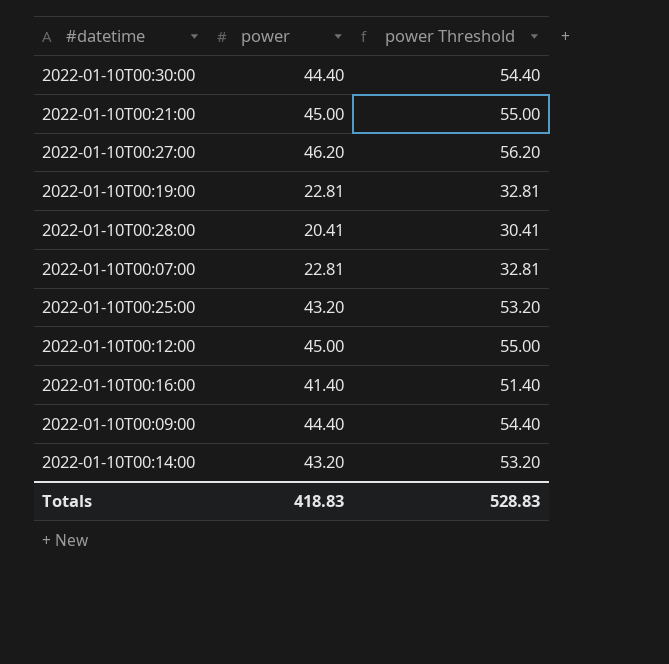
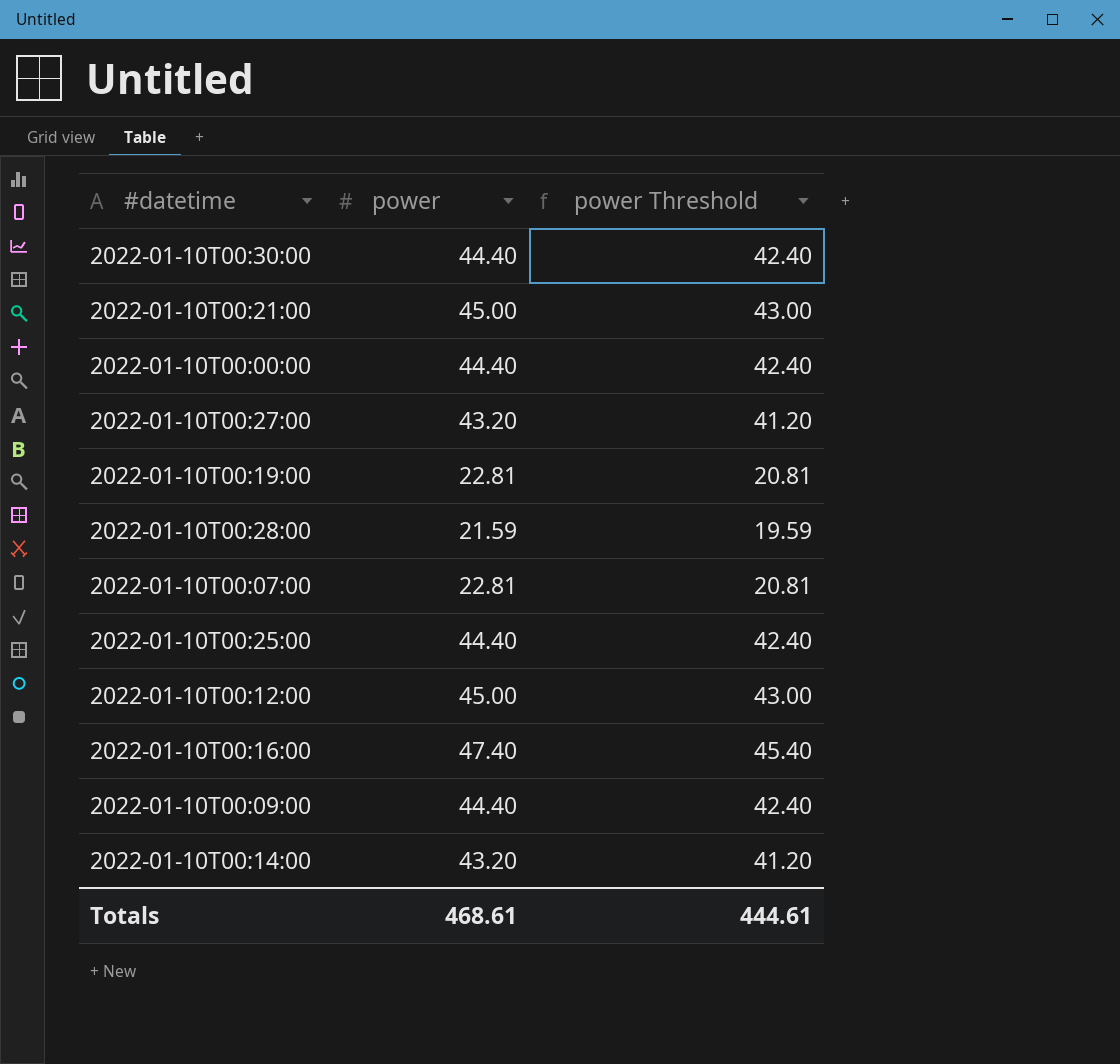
column power Threshold | formula: [power] + 10 -> [power] - 2
row 2022-01-10T00:00:00: none -> 44.40 | 42.40
2022-01-10T00:27:00 | power: 46.20 -> 43.20
2022-01-10T00:28:00 | power: 20.41 -> 21.59
2022-01-10T00:25:00 | power: 43.20 -> 44.40
2022-01-10T00:16:00 | power: 41.40 -> 47.40
Totals | power: 418.83 -> 468.61
Totals | power Threshold: 528.83 -> 444.61

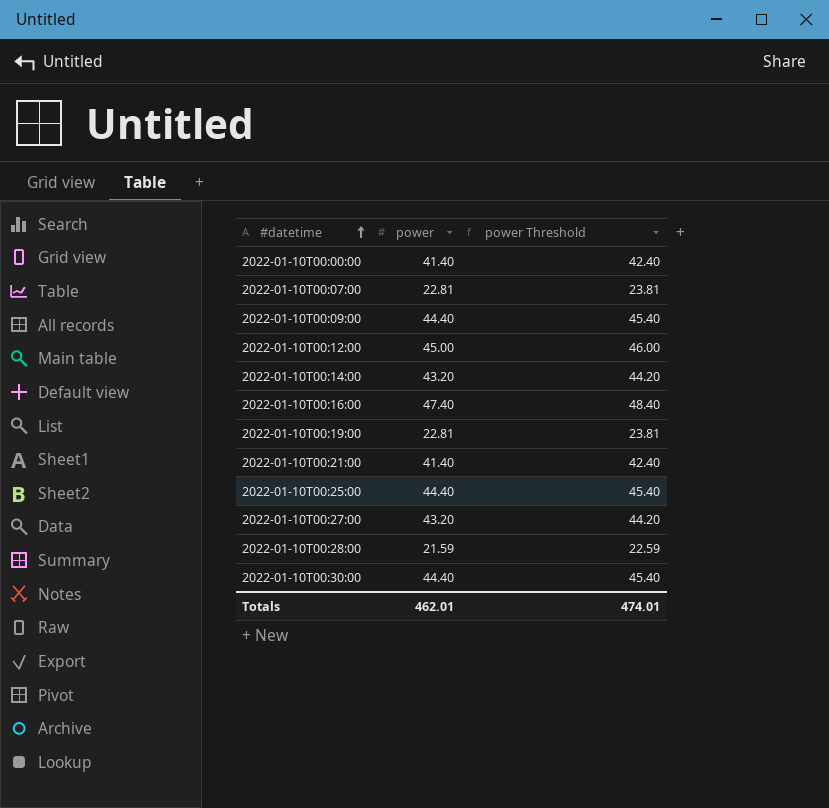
row order: none -> #datetime ascending
column power Threshold | formula: [power] - 2 -> [power] + 1
2022-01-10T00:00:00 | power: 44.40 -> 41.40
2022-01-10T00:21:00 | power: 45.00 -> 41.40
Totals | power: 468.61 -> 462.01
Totals | power Threshold: 444.61 -> 474.01

